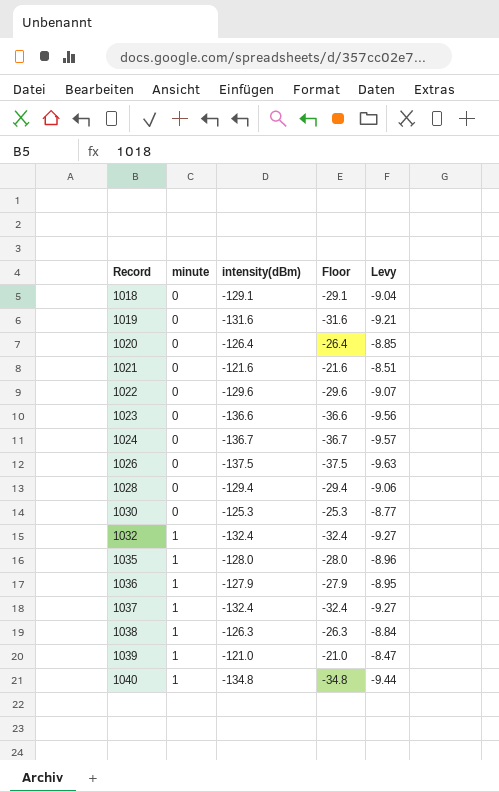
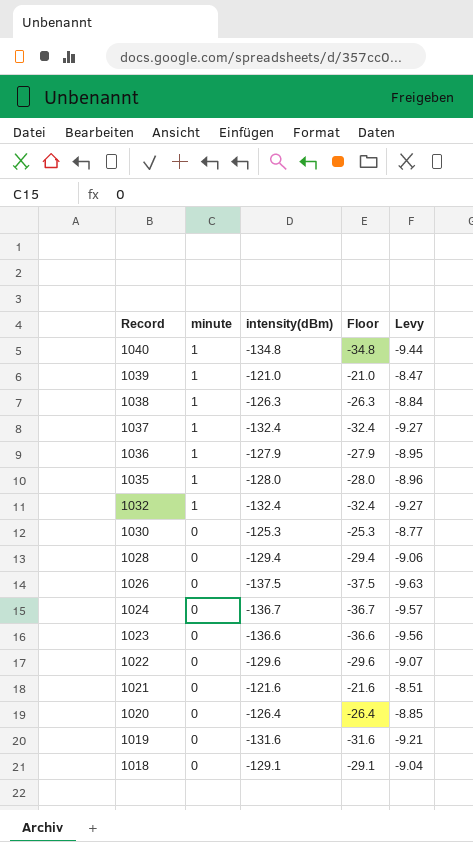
row order: Record ascending -> Record descending

